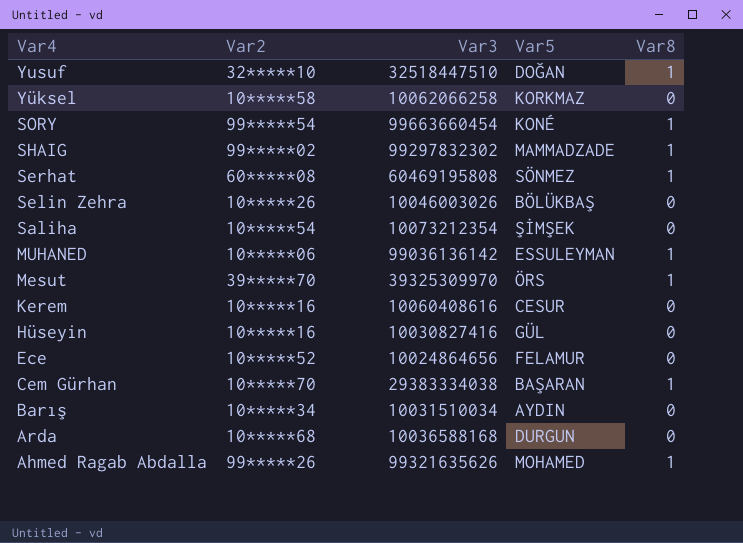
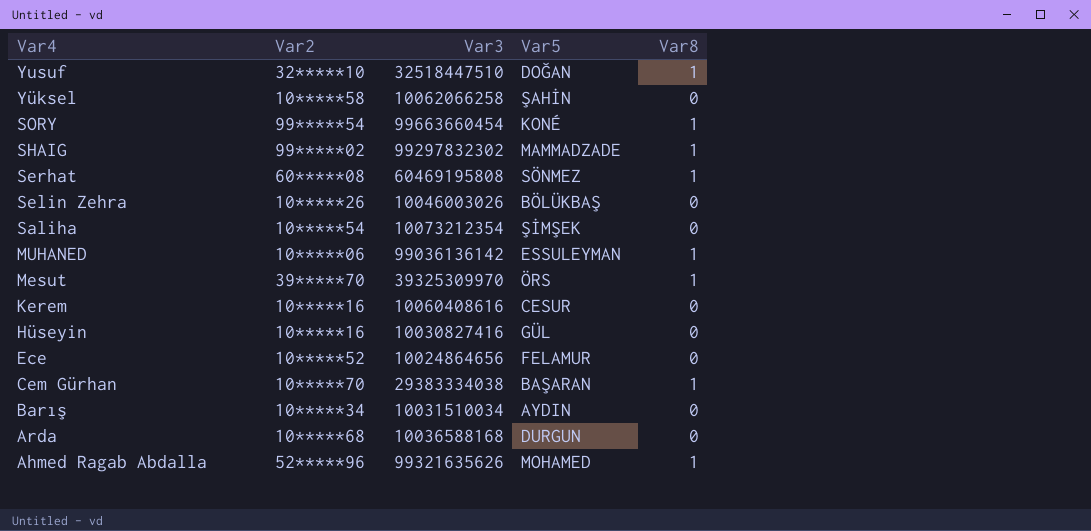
Yüksel | Var5: KORKMAZ -> ŞAHİN
Ahmed Ragab Abdalla | Var2: 99*****26 -> 52*****96

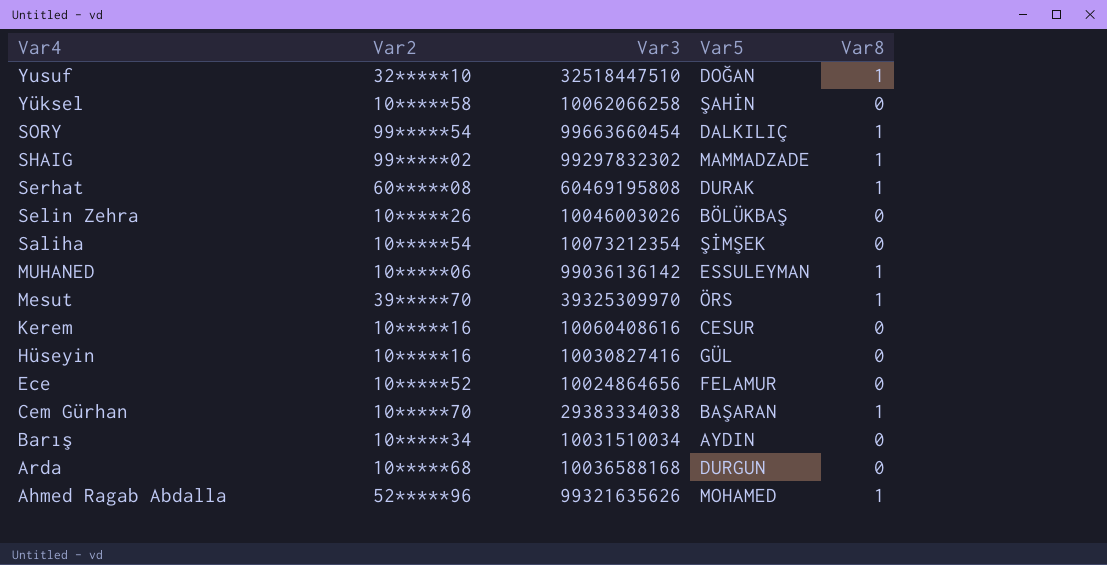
SORY | Var5: KONÉ -> DALKILIÇ
Serhat | Var5: SÖNMEZ -> DURAK

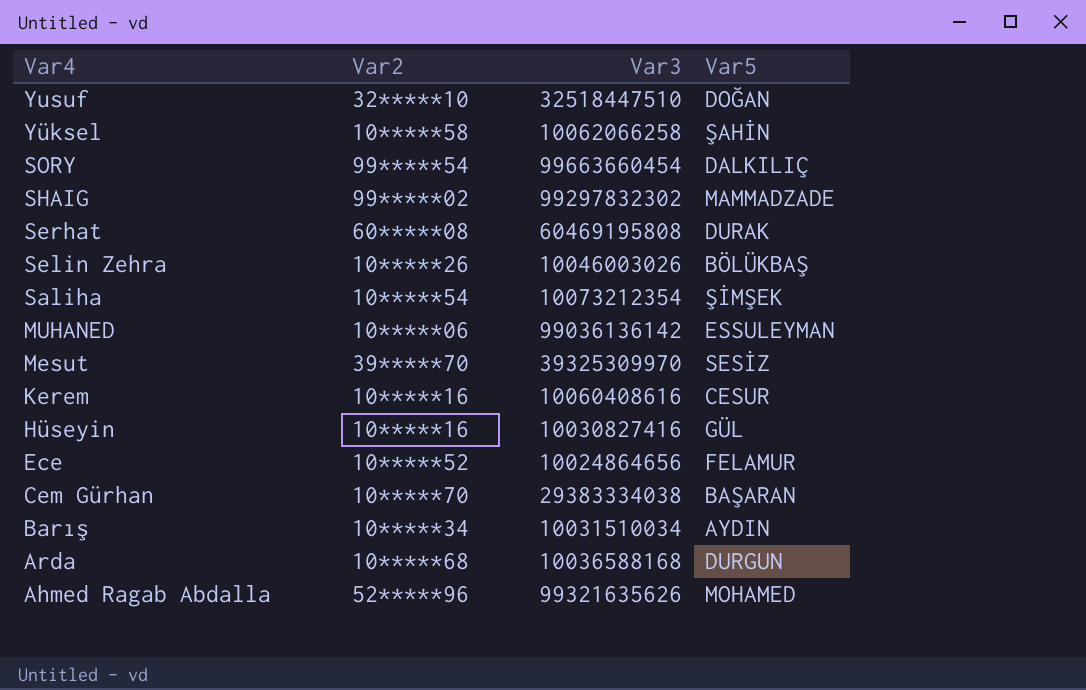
column Var8 | position: 5 -> none
Mesut | Var5: ÖRS -> SESİZ

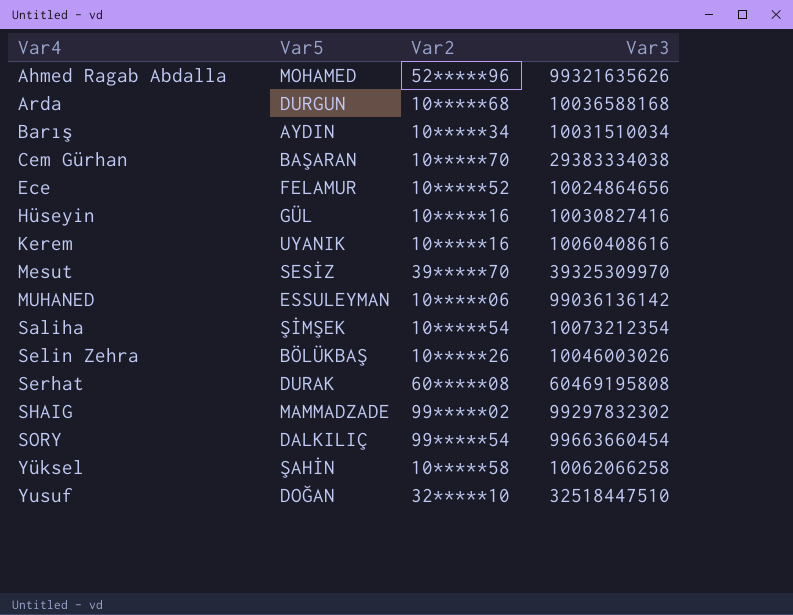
row order: Var4 descending -> Var4 ascending
column Var5 | position: 4 -> 2
Kerem | Var5: CESUR -> UYANIK

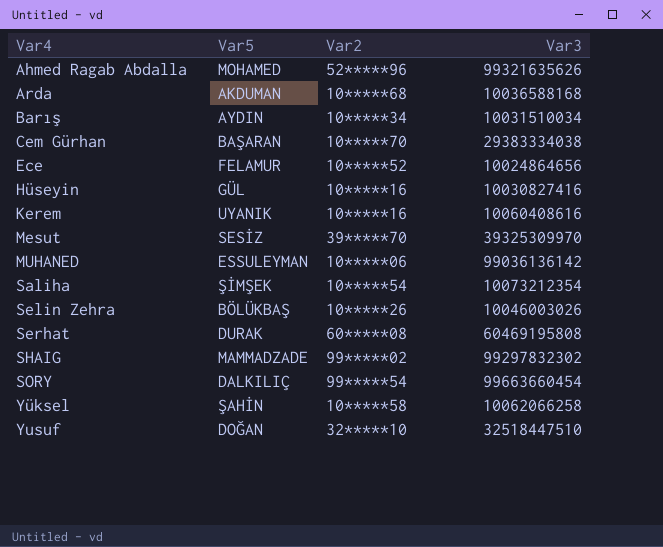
Arda | Var5: DURGUN -> AKDUMAN

